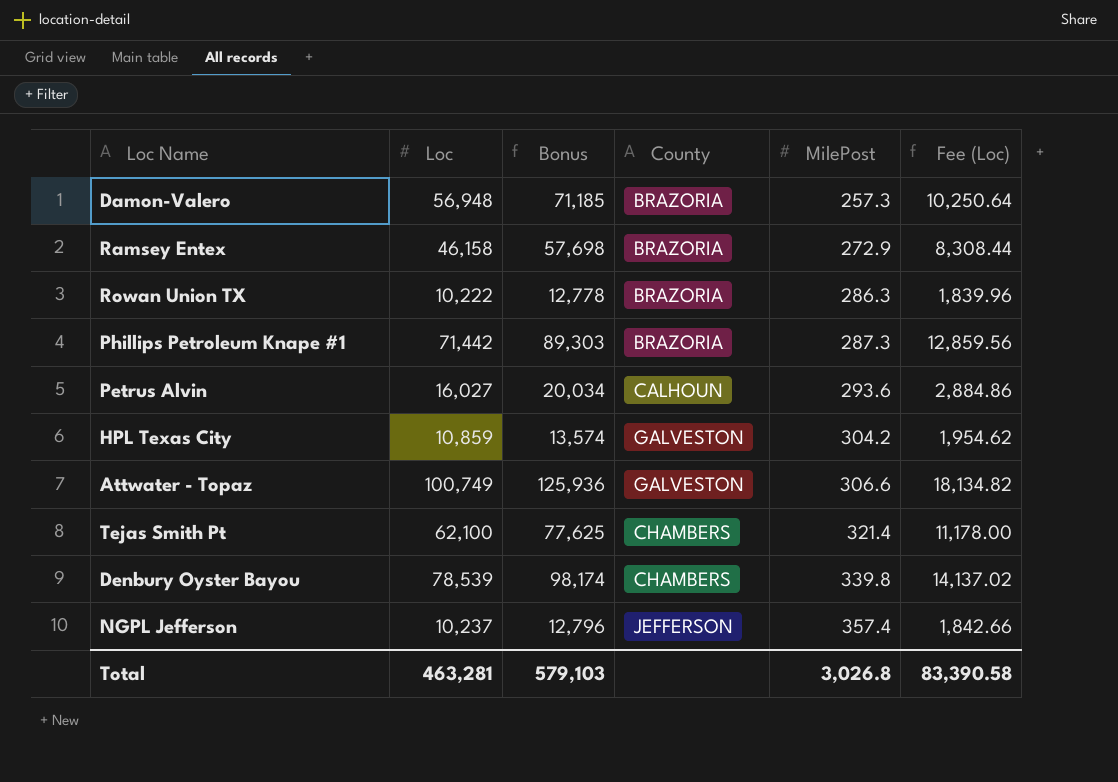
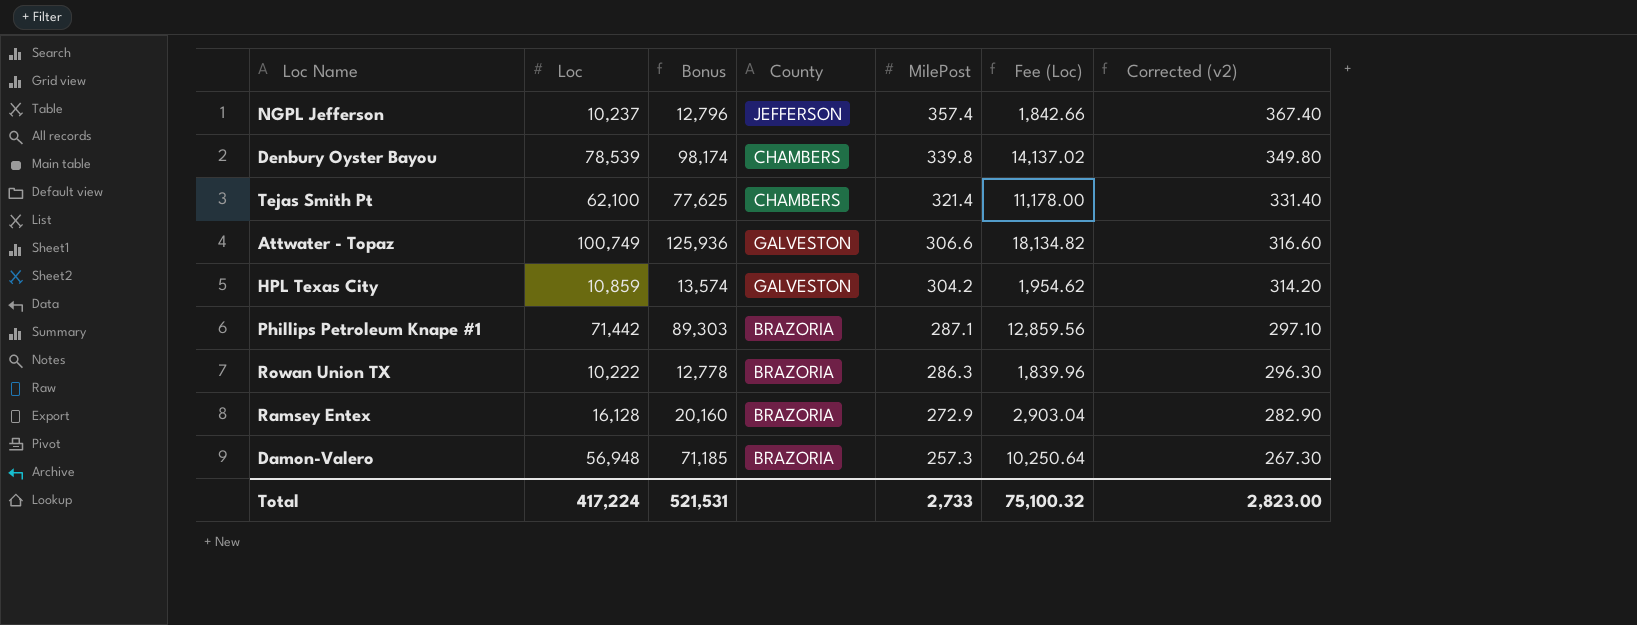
row order: MilePost ascending -> MilePost descending
column Corrected (v2) | formula: none -> [MilePost] + 10
row Petrus Alvin: 16,027 | 20,034 | CALHOUN | 293.6 | 2,884.86 -> none
Phillips Petroleum Knape #1 | MilePost: 287.3 -> 287.1
Ramsey Entex | Loc: 46,158 -> 16,128
Ramsey Entex | Bonus: 57,698 -> 20,160
Ramsey Entex | Fee (Loc): 8,308.44 -> 2,903.04
Total | Loc: 463,281 -> 417,224
Total | Bonus: 579,103 -> 521,531
Total | MilePost: 3,026.8 -> 2,733
Total | Fee (Loc): 83,390.58 -> 75,100.32

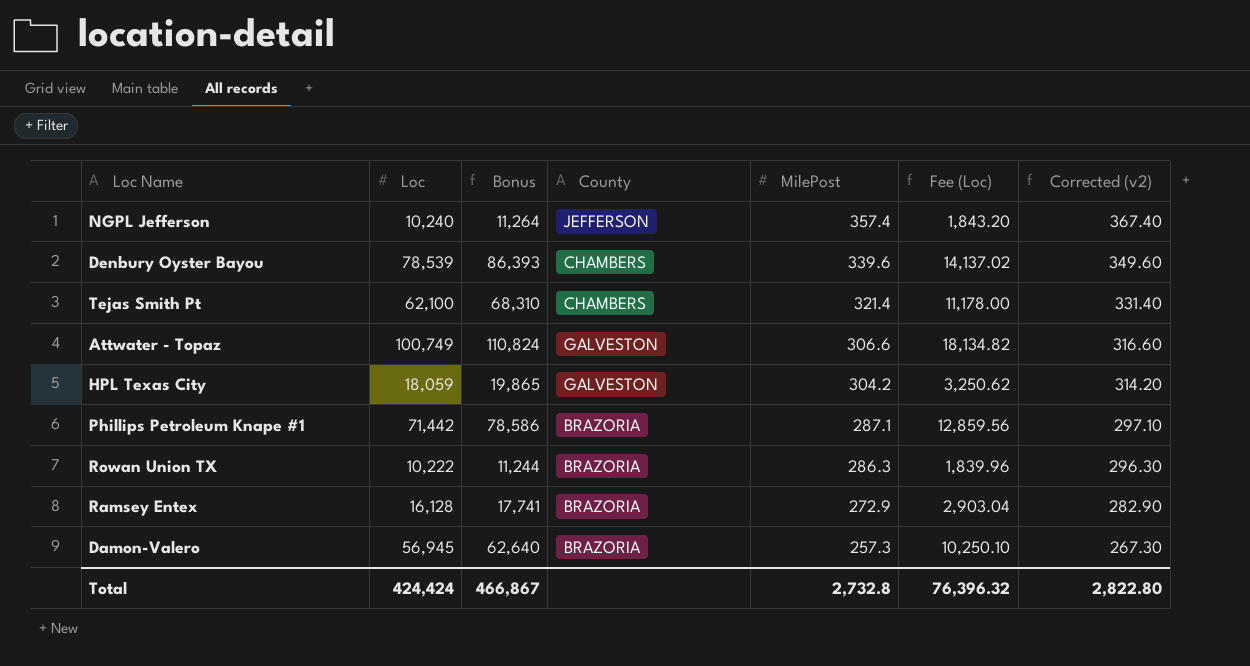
column Bonus | formula: [Loc] * 1.25 -> [Loc] * 1.1
NGPL Jefferson | Loc: 10,237 -> 10,240
NGPL Jefferson | Fee (Loc): 1,842.66 -> 1,843.20
Denbury Oyster Bayou | MilePost: 339.8 -> 339.6
Denbury Oyster Bayou | Corrected (v2): 349.80 -> 349.60
HPL Texas City | Loc: 10,859 -> 18,059
HPL Texas City | Fee (Loc): 1,954.62 -> 3,250.62
Damon-Valero | Loc: 56,948 -> 56,945
Damon-Valero | Fee (Loc): 10,250.64 -> 10,250.10
Total | Loc: 417,224 -> 424,424
Total | Bonus: 521,531 -> 466,867
Total | MilePost: 2,733 -> 2,732.8
Total | Fee (Loc): 75,100.32 -> 76,396.32
Total | Corrected (v2): 2,823.00 -> 2,822.80

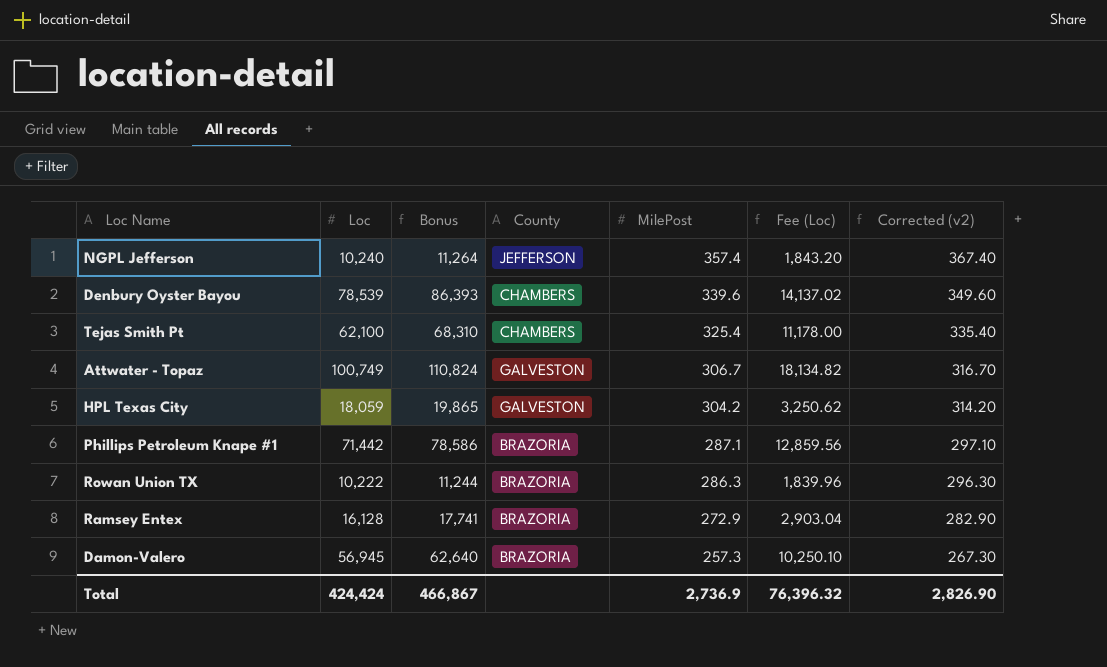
Tejas Smith Pt | MilePost: 321.4 -> 325.4
Tejas Smith Pt | Corrected (v2): 331.40 -> 335.40
Attwater - Topaz | MilePost: 306.6 -> 306.7
Attwater - Topaz | Corrected (v2): 316.60 -> 316.70
Total | MilePost: 2,732.8 -> 2,736.9
Total | Corrected (v2): 2,822.80 -> 2,826.90

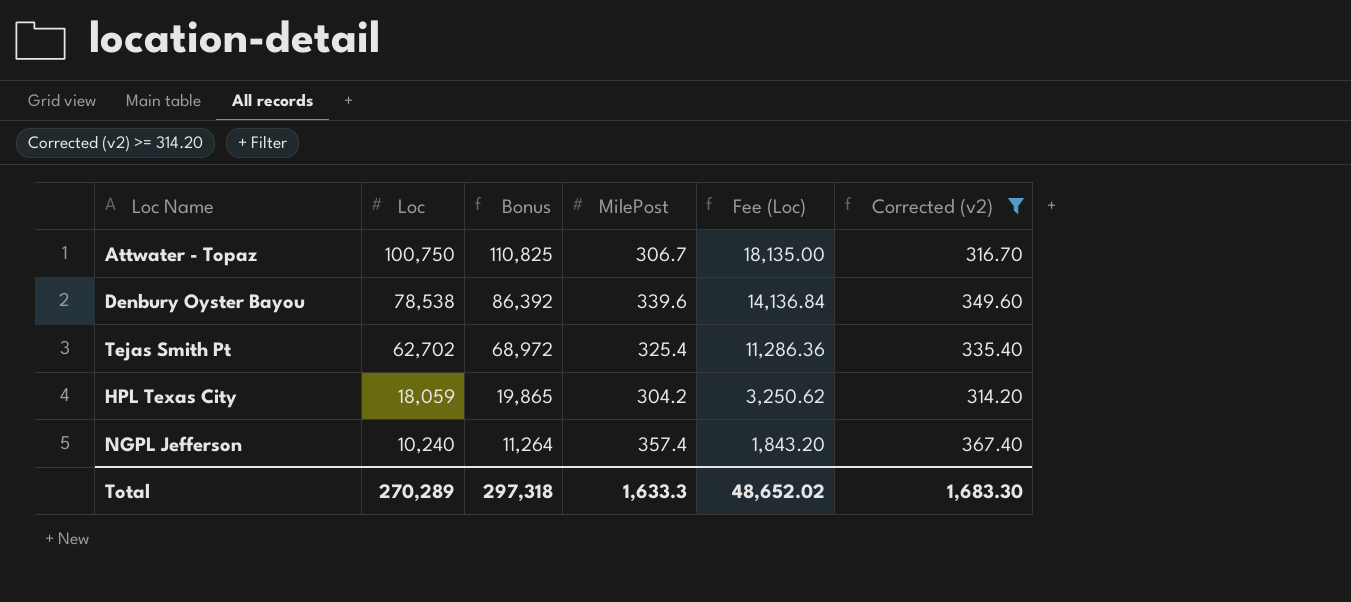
filter: none -> Corrected (v2) >= 314.20
row order: MilePost descending -> Loc descending
column County | position: 4 -> none
Attwater - Topaz | Loc: 100,749 -> 100,750
Attwater - Topaz | Bonus: 110,824 -> 110,825
Attwater - Topaz | Fee (Loc): 18,134.82 -> 18,135.00
Denbury Oyster Bayou | Loc: 78,539 -> 78,538
Denbury Oyster Bayou | Bonus: 86,393 -> 86,392
Denbury Oyster Bayou | Fee (Loc): 14,137.02 -> 14,136.84
Tejas Smith Pt | Loc: 62,100 -> 62,702
Tejas Smith Pt | Bonus: 68,310 -> 68,972
Tejas Smith Pt | Fee (Loc): 11,178.00 -> 11,286.36
Total | Loc: 424,424 -> 270,289
Total | Bonus: 466,867 -> 297,318
Total | MilePost: 2,736.9 -> 1,633.3
Total | Fee (Loc): 76,396.32 -> 48,652.02
Total | Corrected (v2): 2,826.90 -> 1,683.30

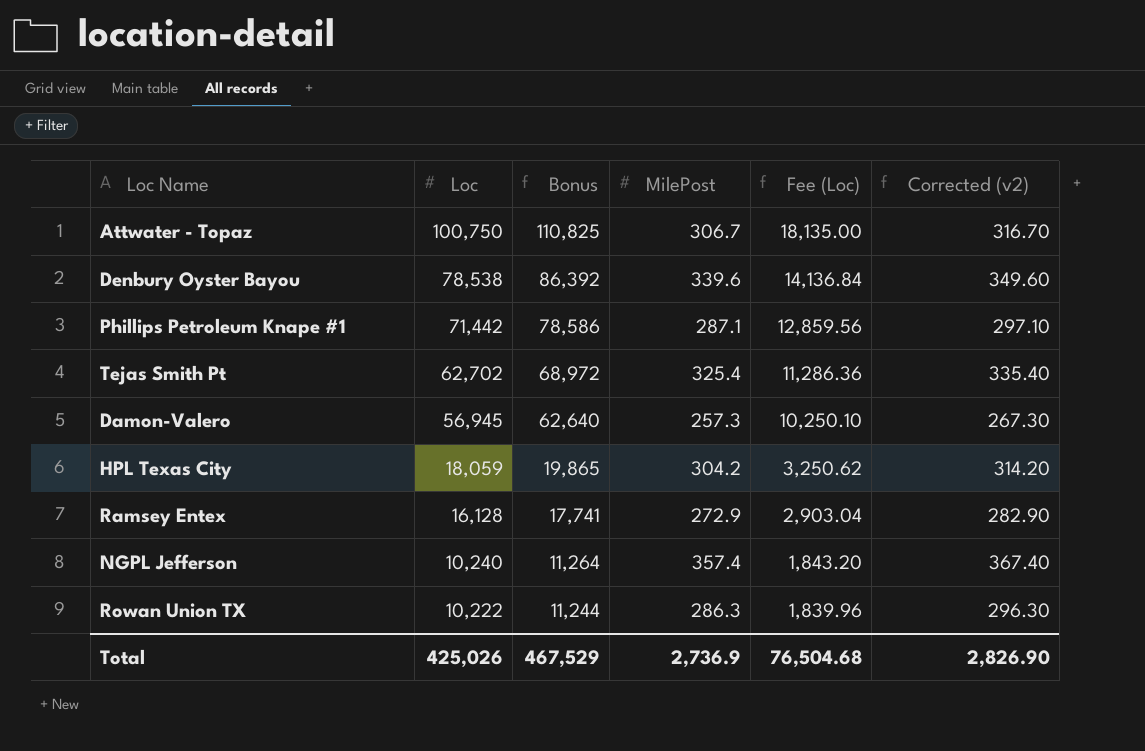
filter: Corrected (v2) >= 314.20 -> none
Total | Loc: 270,289 -> 425,026
Total | Bonus: 297,318 -> 467,529
Total | MilePost: 1,633.3 -> 2,736.9
Total | Fee (Loc): 48,652.02 -> 76,504.68
Total | Corrected (v2): 1,683.30 -> 2,826.90

